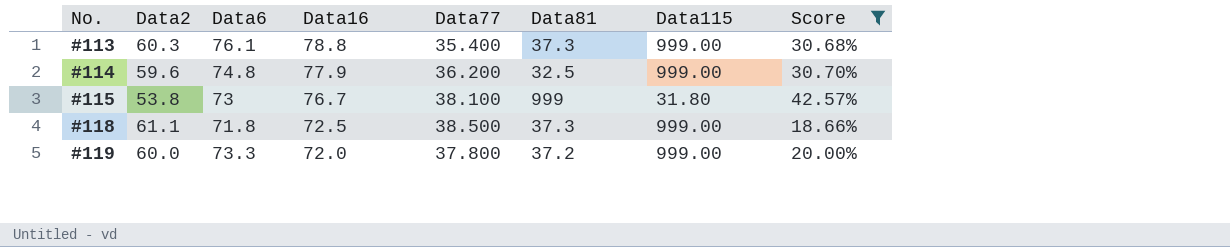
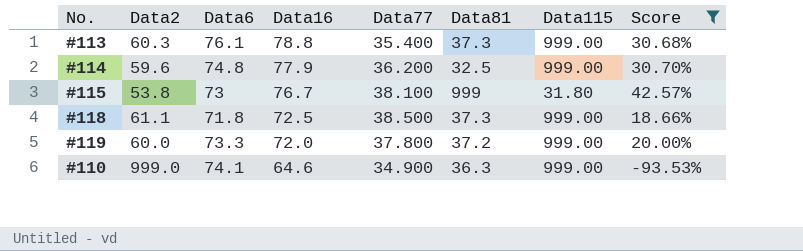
row #110: none -> 999.0 | 74.1 | 64.6 | 34.900 | 36.3 | 999.00 | -93.53%

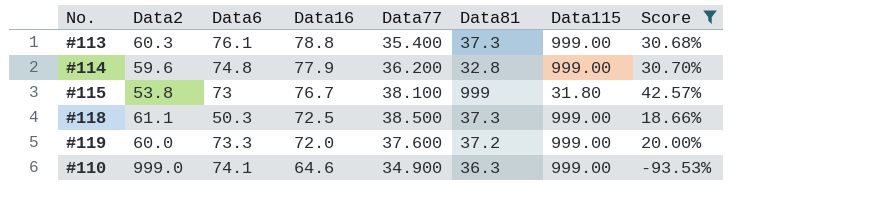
#114 | Data81: 32.5 -> 32.8
#118 | Data6: 71.8 -> 50.3
#119 | Data77: 37.800 -> 37.600

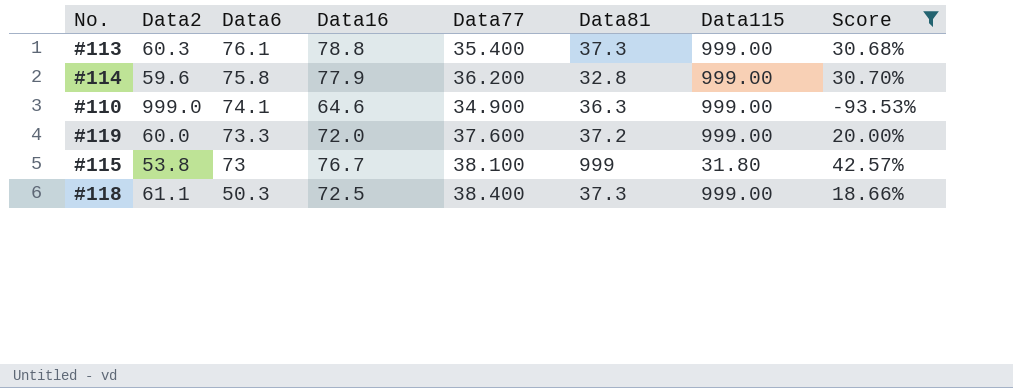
row order: Data16 descending -> Data6 descending
#114 | Data6: 74.8 -> 75.8
#118 | Data77: 38.500 -> 38.400

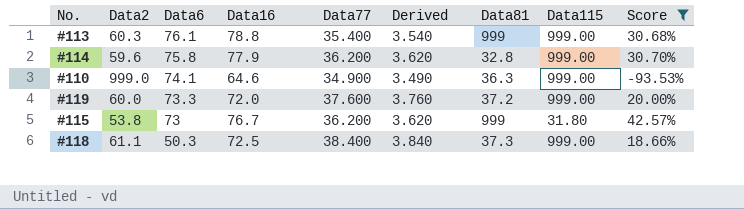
column Derived | formula: none -> [Data77] * 0.1
#113 | Data81: 37.3 -> 999
#115 | Data77: 38.100 -> 36.200

